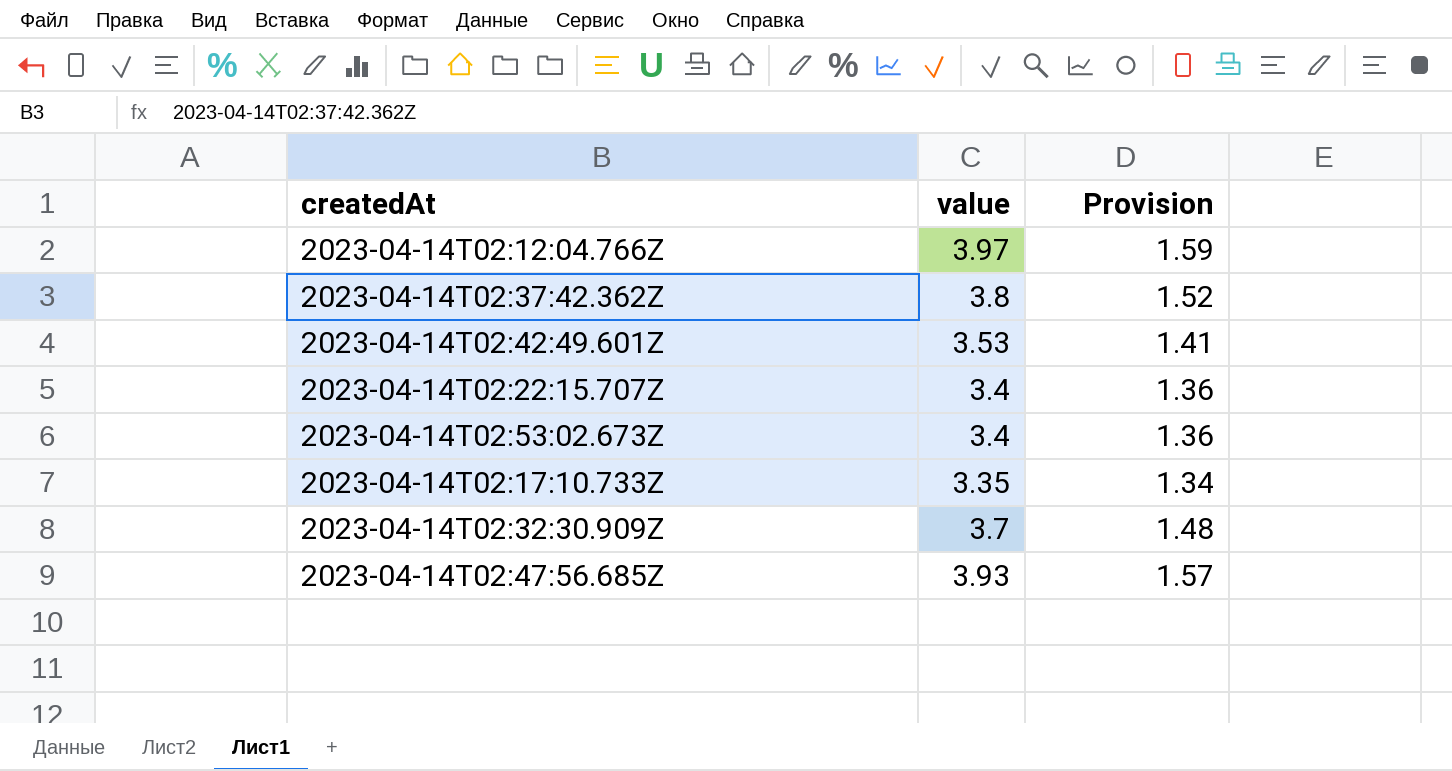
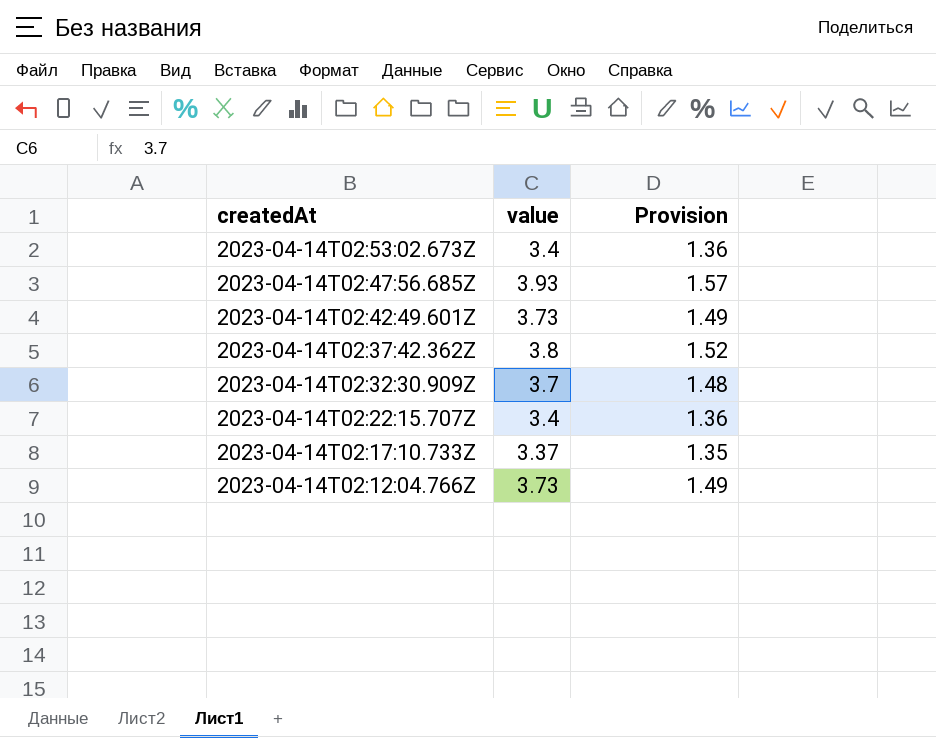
row order: none -> createdAt descending
2023-04-14T02:42:49.601Z | value: 3.53 -> 3.73
2023-04-14T02:42:49.601Z | Provision: 1.41 -> 1.49
2023-04-14T02:17:10.733Z | value: 3.35 -> 3.37
2023-04-14T02:17:10.733Z | Provision: 1.34 -> 1.35
2023-04-14T02:12:04.766Z | value: 3.97 -> 3.73
2023-04-14T02:12:04.766Z | Provision: 1.59 -> 1.49

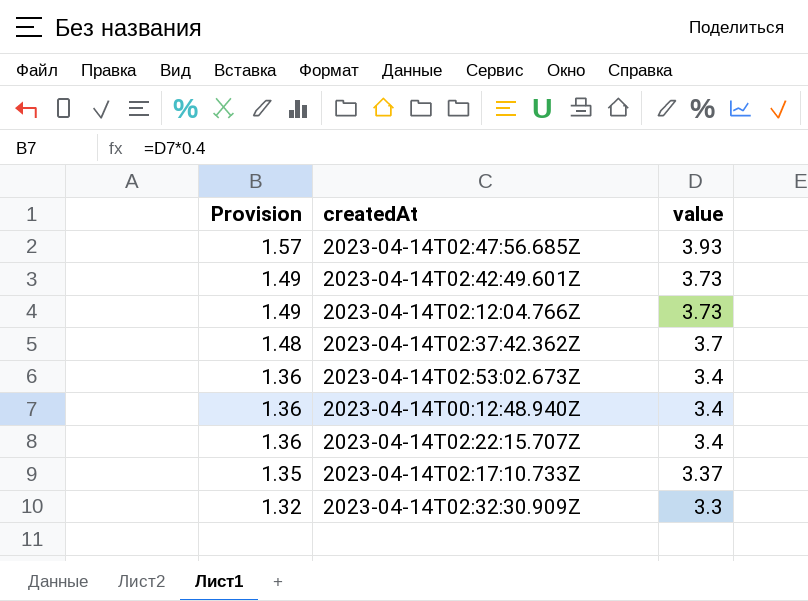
row order: createdAt descending -> Provision descending
column Provision | position: 3 -> 1
2023-04-14T02:37:42.362Z | Provision: 1.52 -> 1.48
2023-04-14T02:37:42.362Z | value: 3.8 -> 3.7
row 2023-04-14T00:12:48.940Z: none -> 1.36 | 3.4
2023-04-14T02:32:30.909Z | Provision: 1.48 -> 1.32
2023-04-14T02:32:30.909Z | value: 3.7 -> 3.3

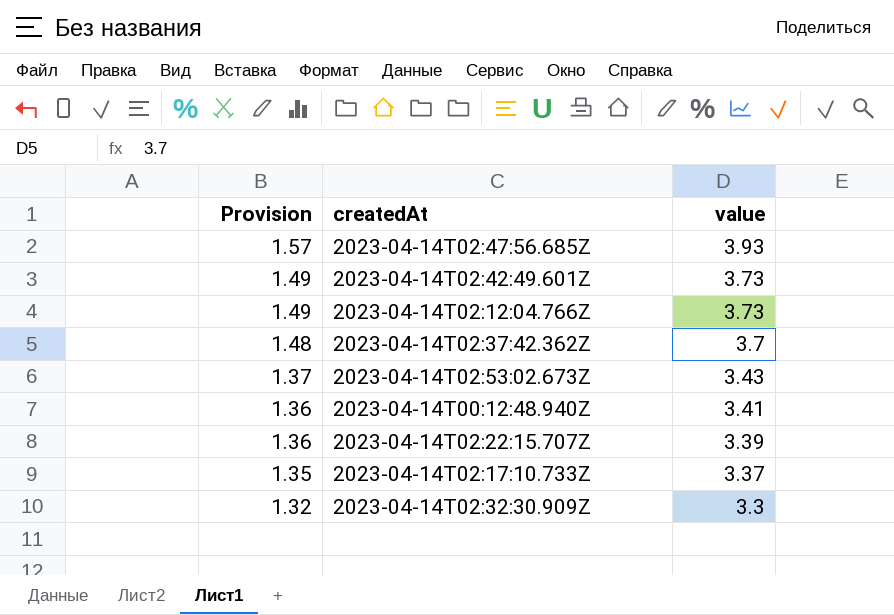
2023-04-14T02:53:02.673Z | Provision: 1.36 -> 1.37
2023-04-14T02:53:02.673Z | value: 3.4 -> 3.43
2023-04-14T00:12:48.940Z | value: 3.4 -> 3.41
2023-04-14T02:22:15.707Z | value: 3.4 -> 3.39

